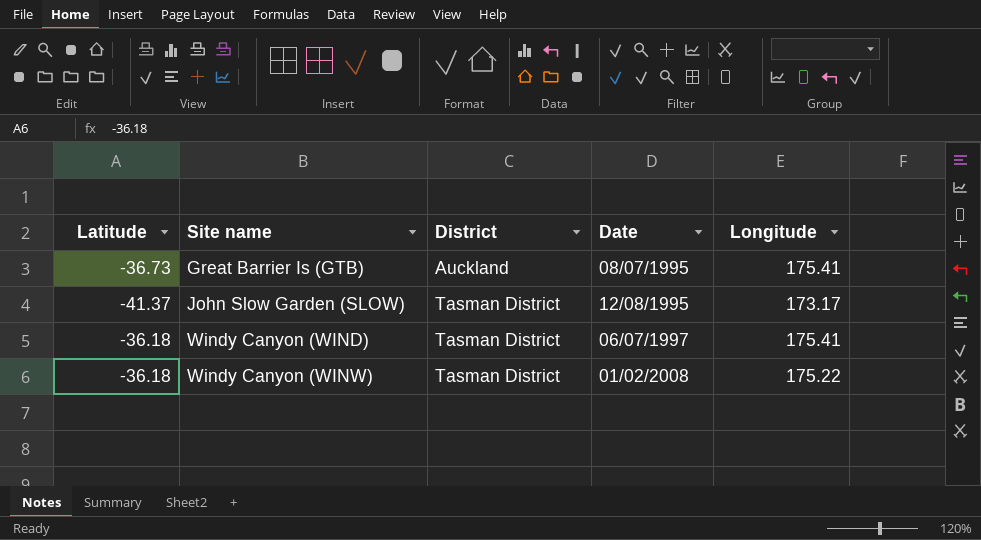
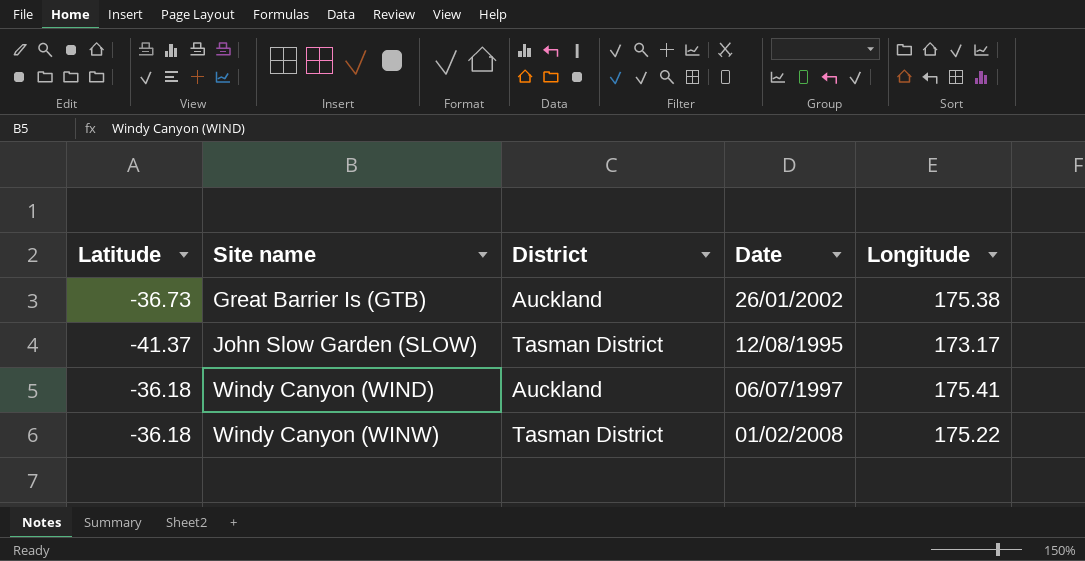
Great Barrier Is (GTB) | Date: 08/07/1995 -> 26/01/2002
Great Barrier Is (GTB) | Longitude: 175.41 -> 175.38
Windy Canyon (WIND) | District: Tasman District -> Auckland

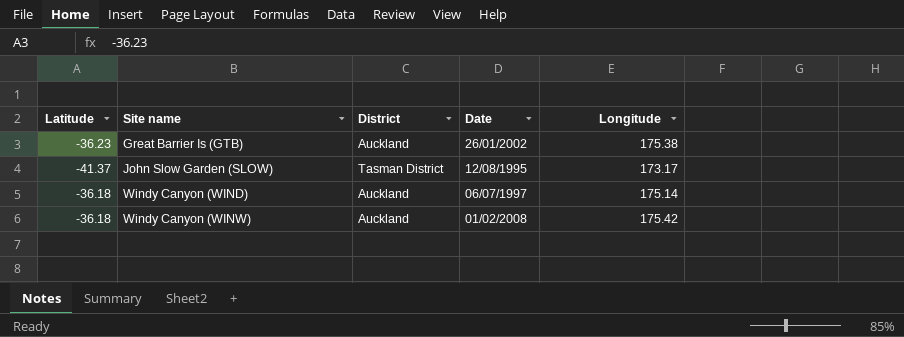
Great Barrier Is (GTB) | Latitude: -36.73 -> -36.23
Windy Canyon (WIND) | Longitude: 175.41 -> 175.14
Windy Canyon (WINW) | District: Tasman District -> Auckland
Windy Canyon (WINW) | Longitude: 175.22 -> 175.42

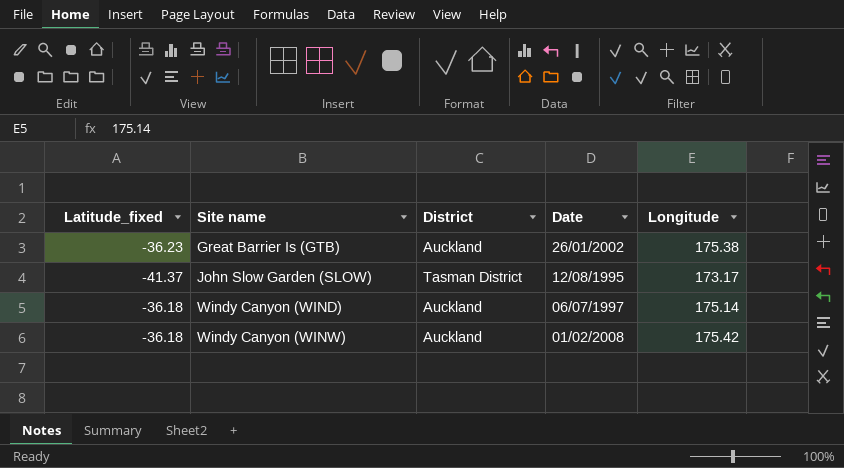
column name: Latitude -> Latitude_fixed

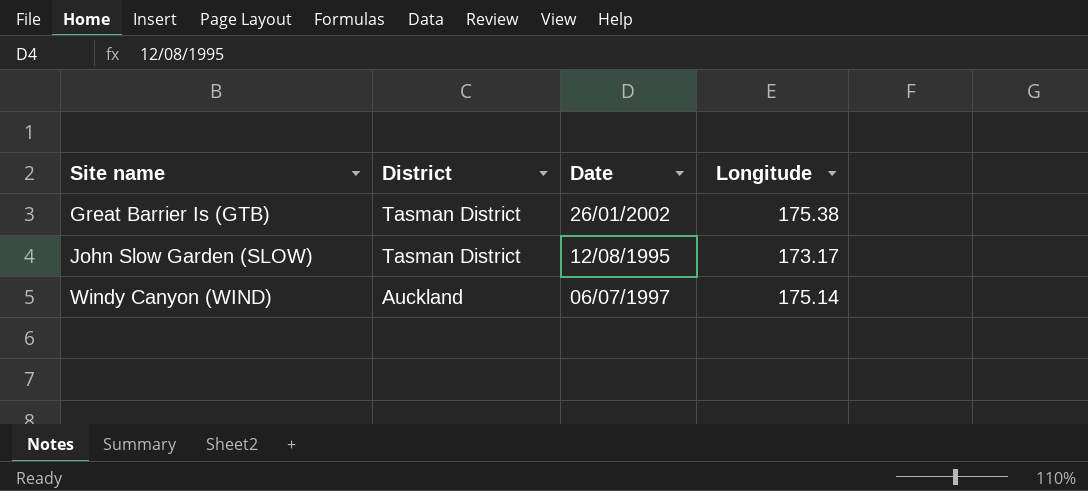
column Latitude_fixed | position: 1 -> none
row Windy Canyon (WINW): -36.18 | Auckland | 01/02/2008 | 175.42 -> none
Great Barrier Is (GTB) | District: Auckland -> Tasman District

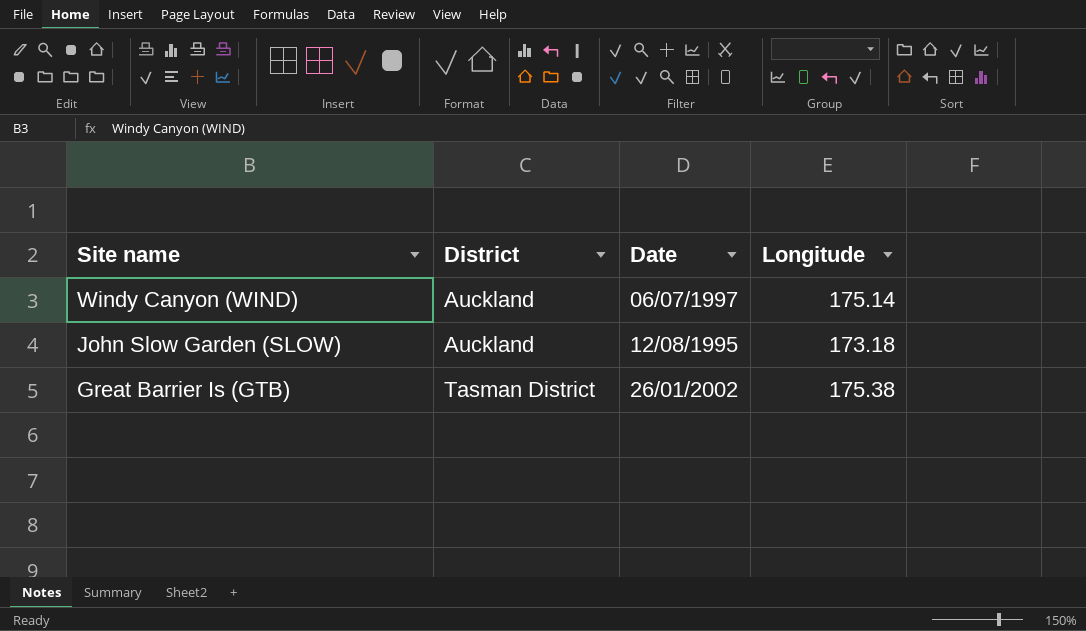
row order: Site name ascending -> Site name descending
John Slow Garden (SLOW) | District: Tasman District -> Auckland
John Slow Garden (SLOW) | Longitude: 173.17 -> 173.18

